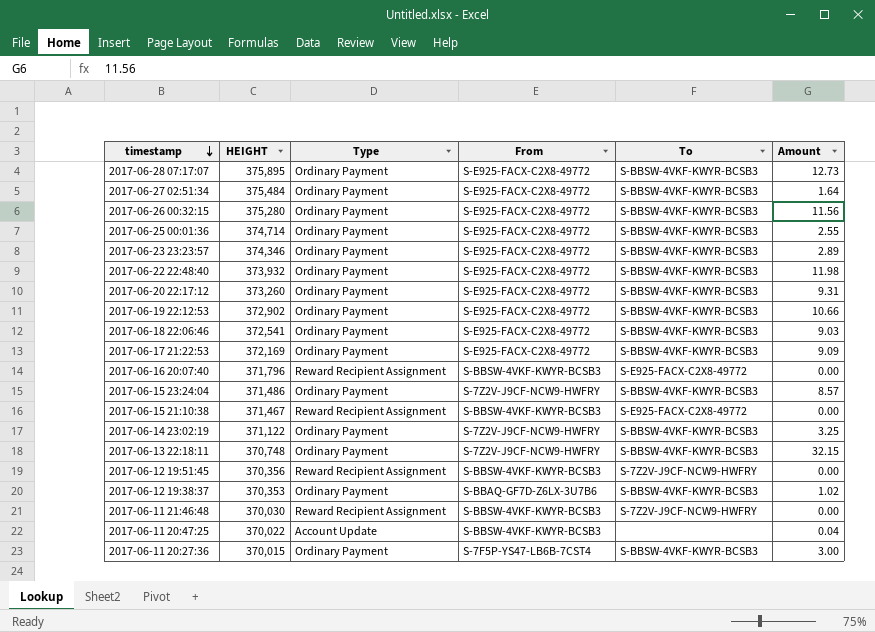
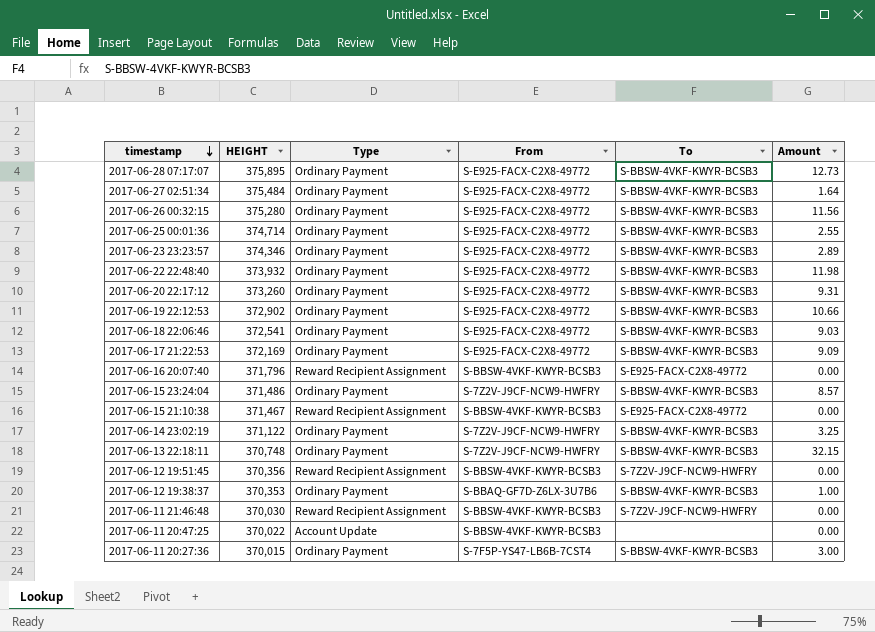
2017-06-12 19:38:37 | Amount: 1.02 -> 1.00
2017-06-11 20:47:25 | Amount: 0.04 -> 0.00

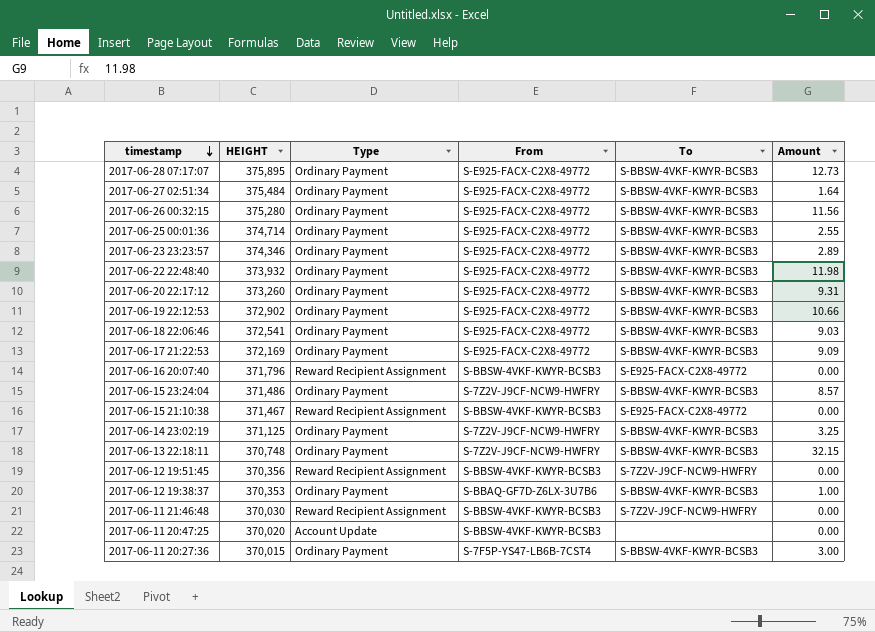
2017-06-14 23:02:19 | HEIGHT: 371,122 -> 371,125
2017-06-11 20:47:25 | HEIGHT: 370,022 -> 370,020

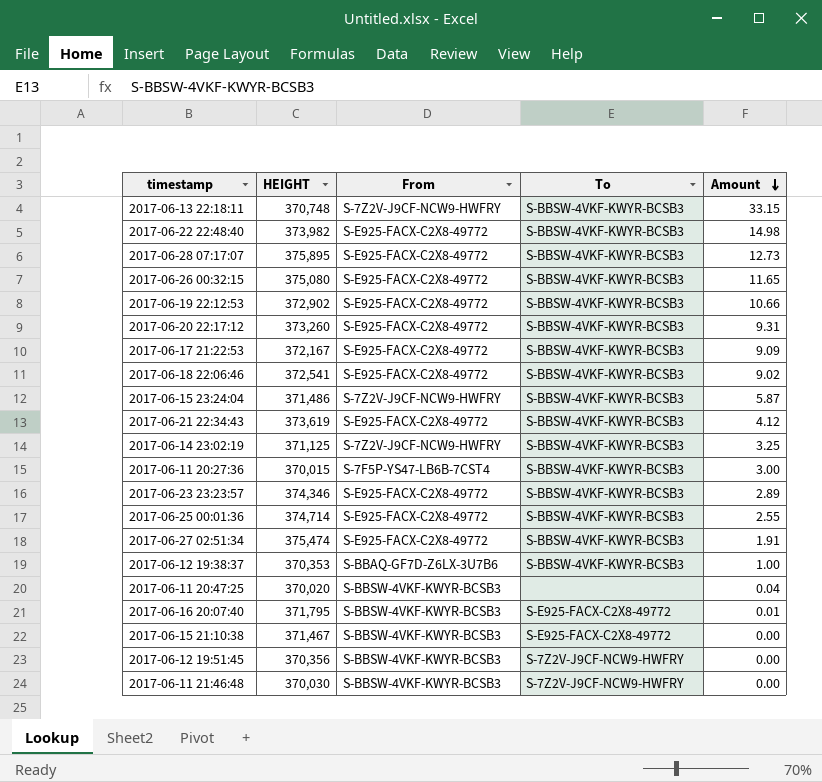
row order: timestamp descending -> Amount descending
column Type | position: 3 -> none
2017-06-13 22:18:11 | Amount: 32.15 -> 33.15
2017-06-22 22:48:40 | HEIGHT: 373,932 -> 373,982
2017-06-22 22:48:40 | Amount: 11.98 -> 14.98
2017-06-26 00:32:15 | HEIGHT: 375,280 -> 375,080
2017-06-26 00:32:15 | Amount: 11.56 -> 11.65
2017-06-17 21:22:53 | HEIGHT: 372,169 -> 372,167
2017-06-18 22:06:46 | Amount: 9.03 -> 9.02
2017-06-15 23:24:04 | Amount: 8.57 -> 5.87
row 2017-06-21 22:34:43: none -> 373,619 | S-E925-FACX-C2X8-49772 | S-BBSW-4VKF-KWYR-BCSB3 | 4.12
2017-06-27 02:51:34 | HEIGHT: 375,484 -> 375,474
2017-06-27 02:51:34 | Amount: 1.64 -> 1.91
2017-06-11 20:47:25 | Amount: 0.00 -> 0.04
2017-06-16 20:07:40 | HEIGHT: 371,796 -> 371,795
2017-06-16 20:07:40 | Amount: 0.00 -> 0.01

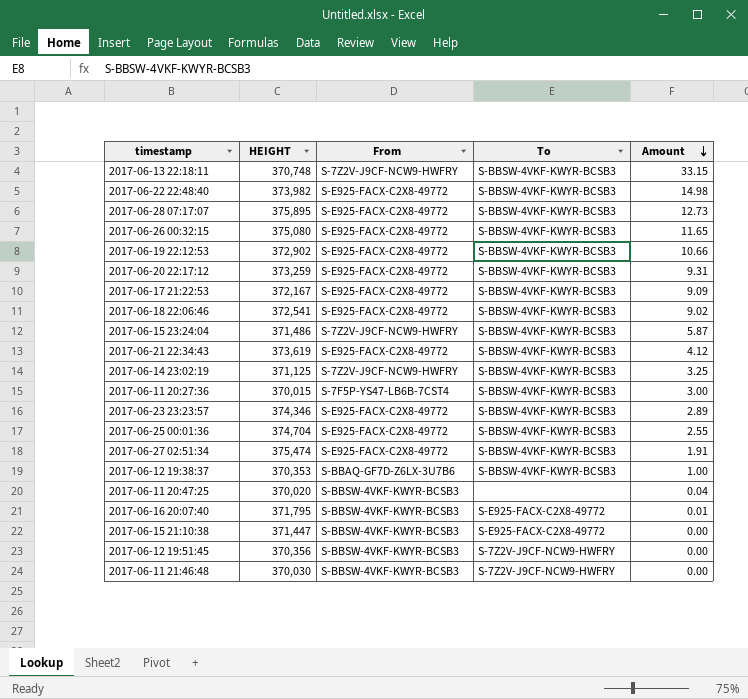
2017-06-20 22:17:12 | HEIGHT: 373,260 -> 373,259
2017-06-25 00:01:36 | HEIGHT: 374,714 -> 374,704
2017-06-15 21:10:38 | HEIGHT: 371,467 -> 371,447

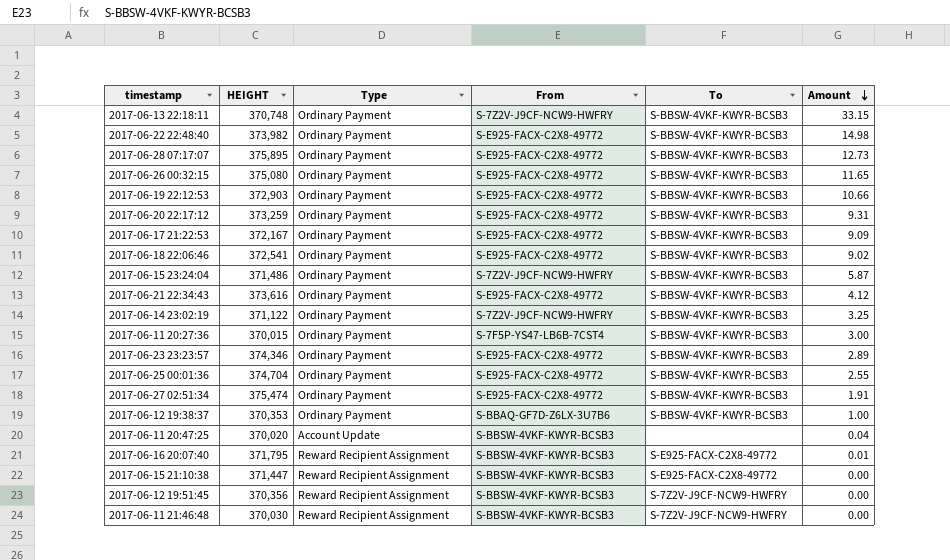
column Type | position: none -> 3
2017-06-19 22:12:53 | HEIGHT: 372,902 -> 372,903
2017-06-21 22:34:43 | HEIGHT: 373,619 -> 373,616
2017-06-14 23:02:19 | HEIGHT: 371,125 -> 371,122

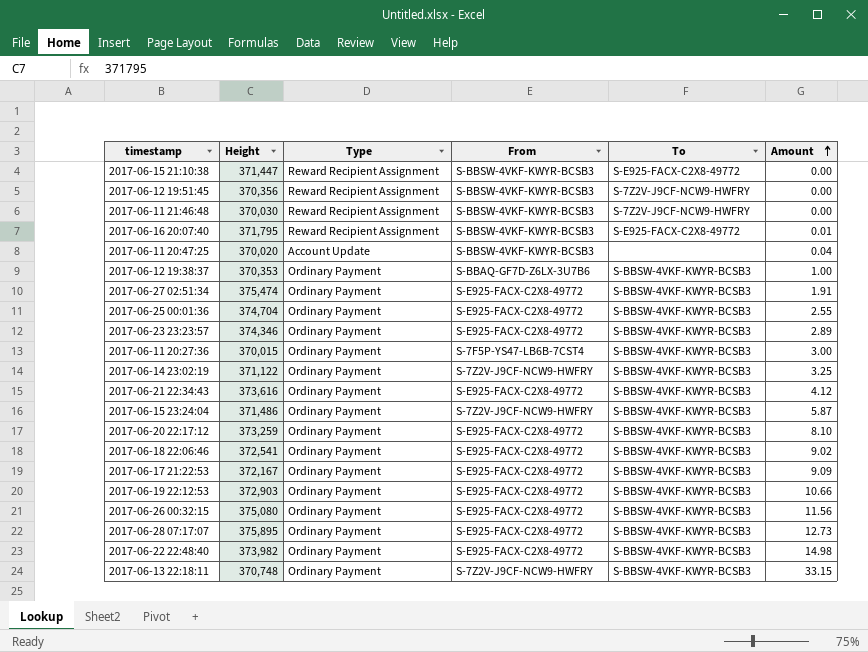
row order: Amount descending -> Amount ascending
column name: HEIGHT -> Height
2017-06-20 22:17:12 | Amount: 9.31 -> 8.10
2017-06-26 00:32:15 | Amount: 11.65 -> 11.56

